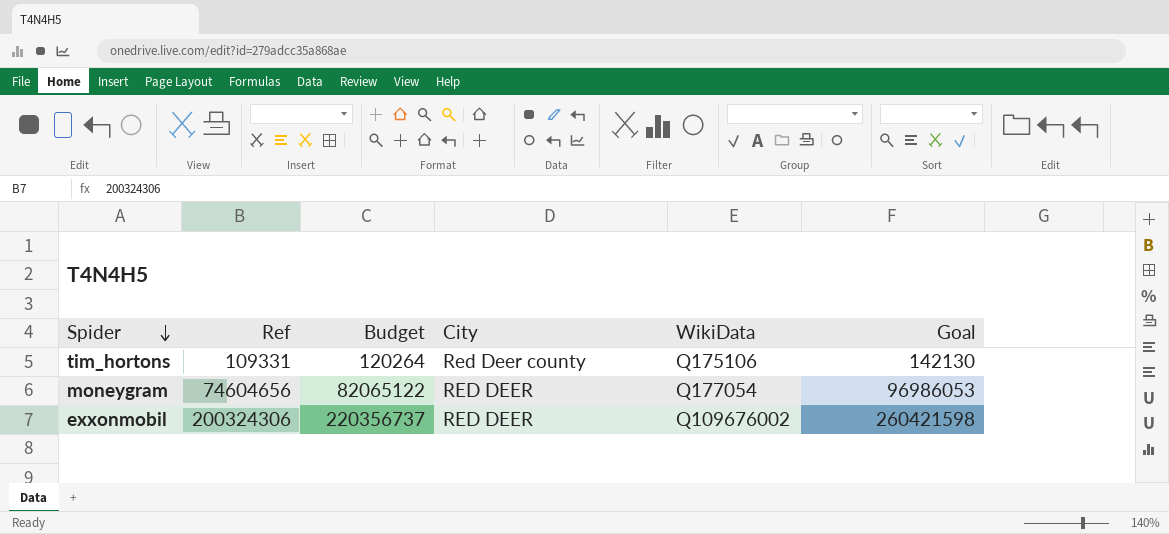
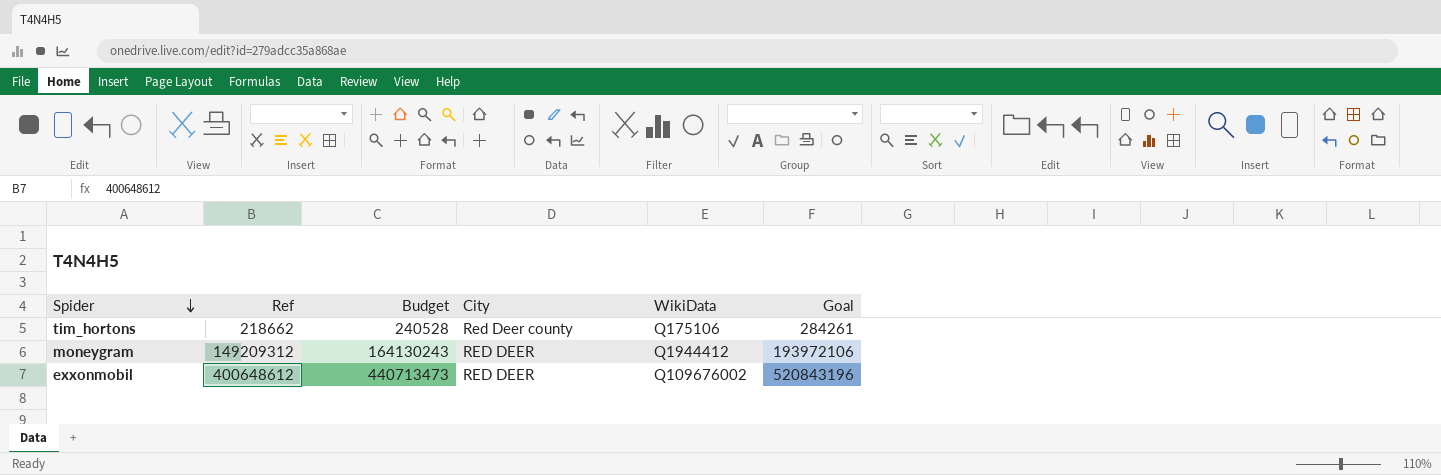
tim_hortons | Ref: 109331 -> 218662
tim_hortons | Budget: 120264 -> 240528
tim_hortons | Goal: 142130 -> 284261
moneygram | Ref: 74604656 -> 149209312
moneygram | Budget: 82065122 -> 164130243
moneygram | WikiData: Q177054 -> Q1944412
moneygram | Goal: 96986053 -> 193972106
exxonmobil | Ref: 200324306 -> 400648612
exxonmobil | Budget: 220356737 -> 440713473
exxonmobil | Goal: 260421598 -> 520843196

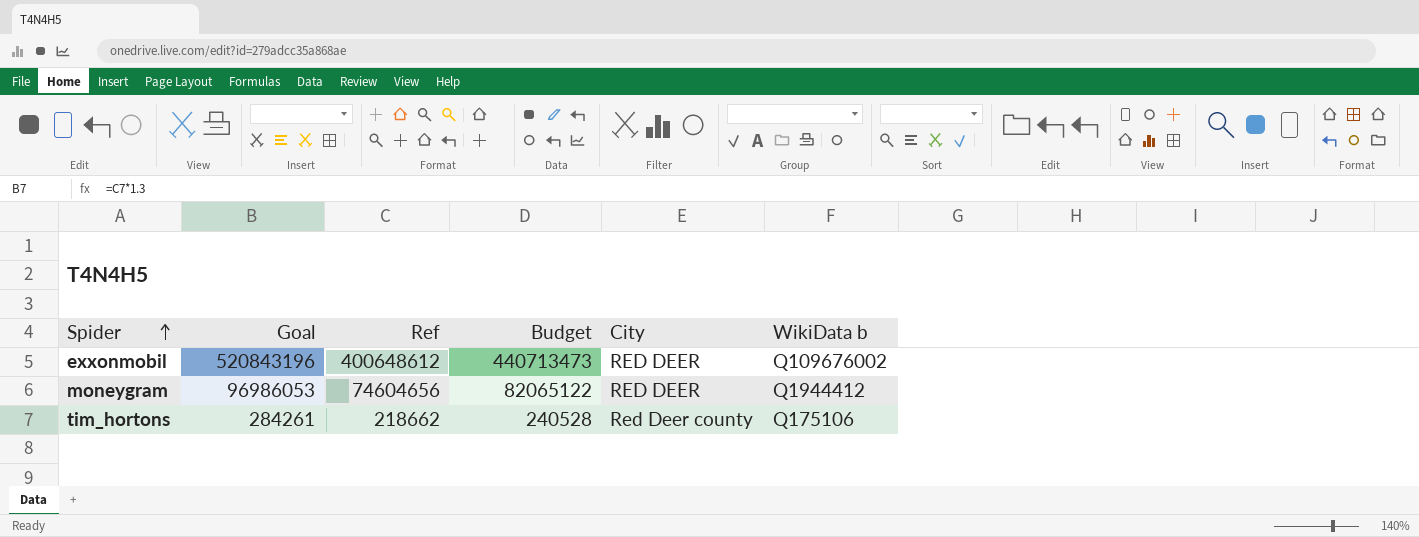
row order: Spider descending -> Spider ascending
column Goal | position: 6 -> 2
column name: WikiData -> WikiData b
moneygram | Goal: 193972106 -> 96986053
moneygram | Ref: 149209312 -> 74604656
moneygram | Budget: 164130243 -> 82065122

